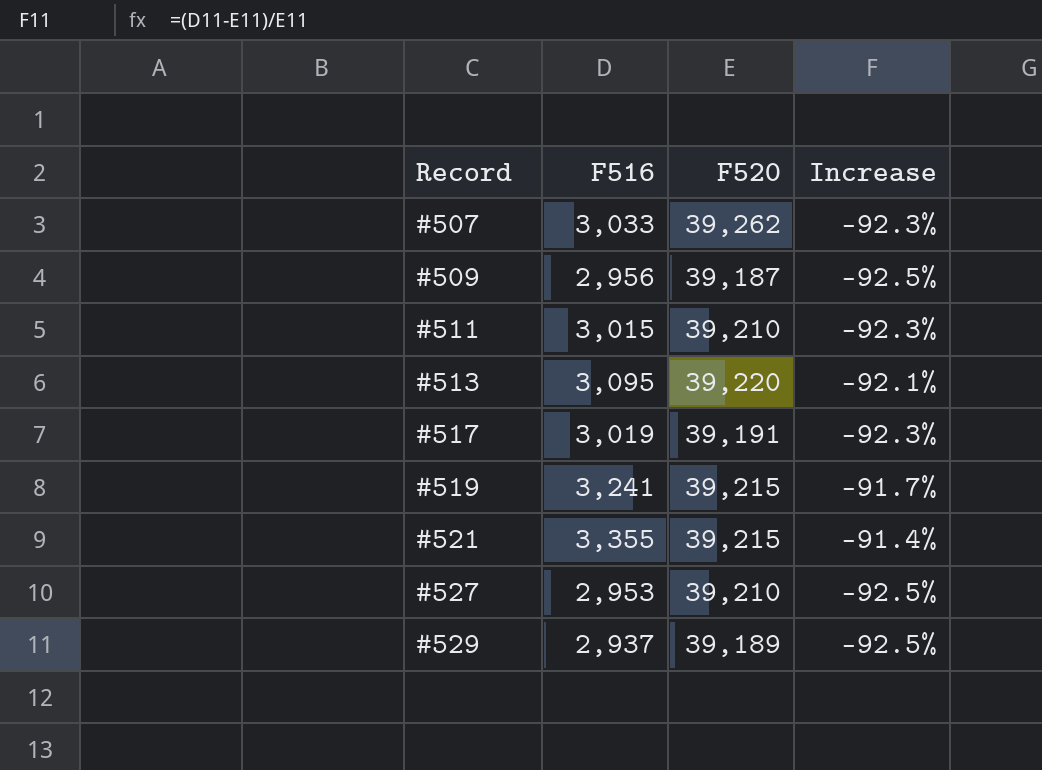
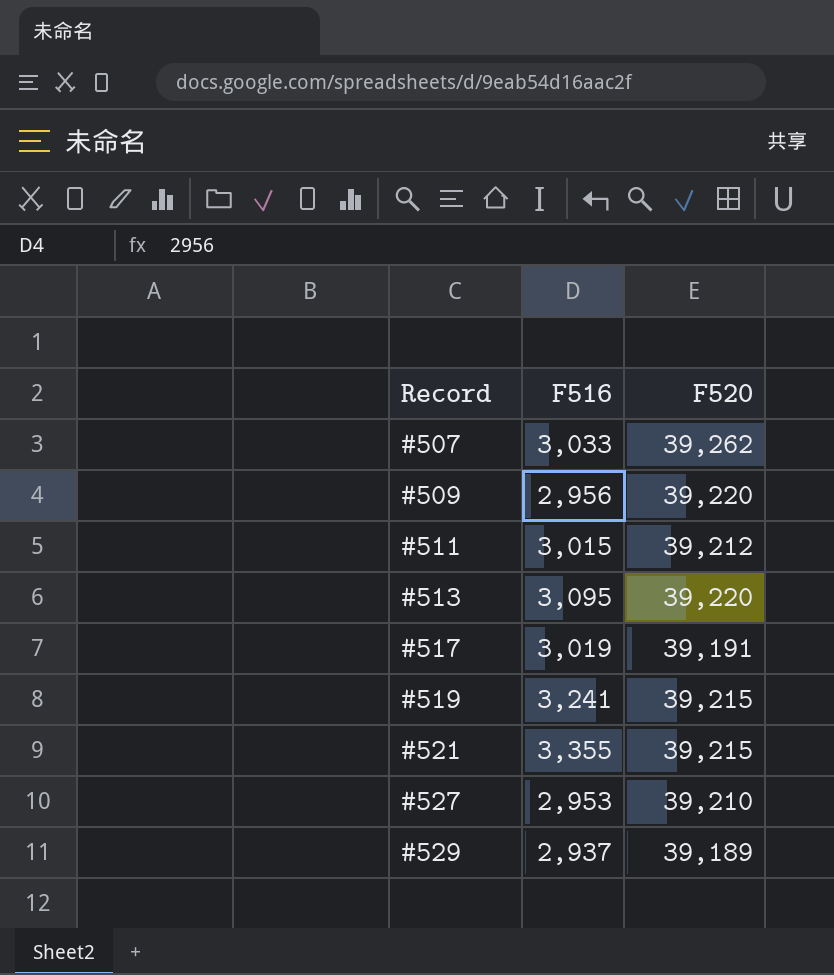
column Increase | formula: ([F516] - [F520]) / [F520] -> none
#509 | F520: 39,187 -> 39,220
#511 | F520: 39,210 -> 39,212

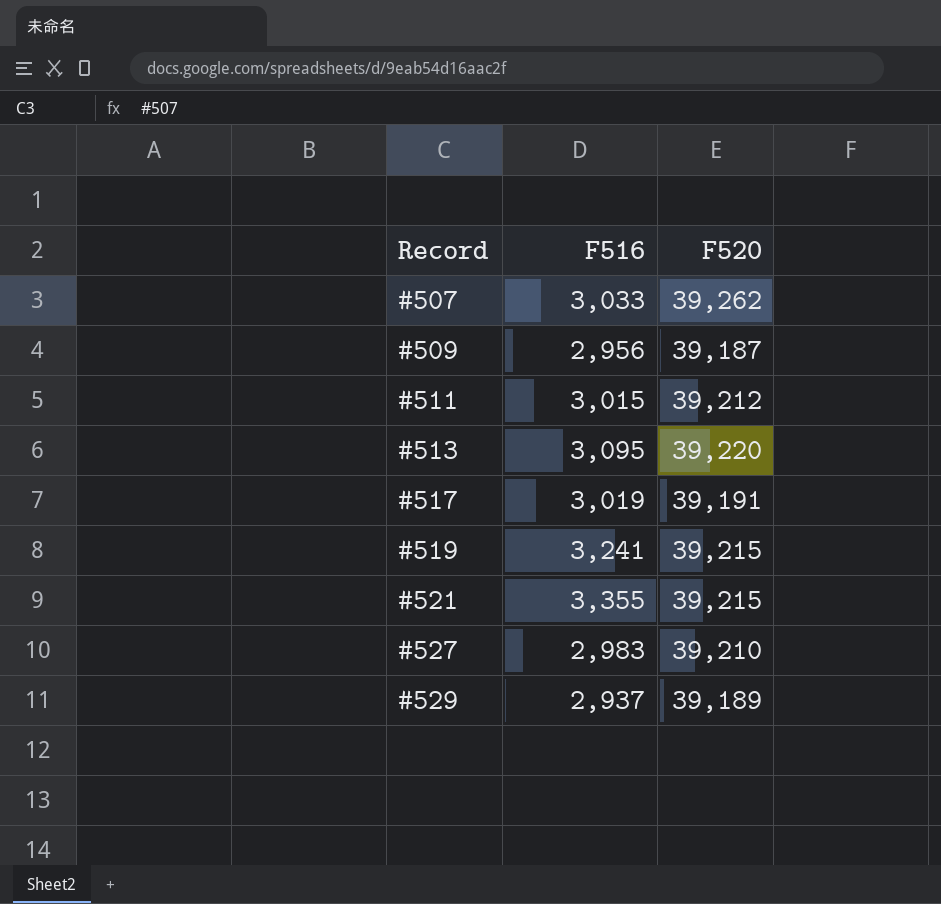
#509 | F520: 39,220 -> 39,187
#527 | F516: 2,953 -> 2,983

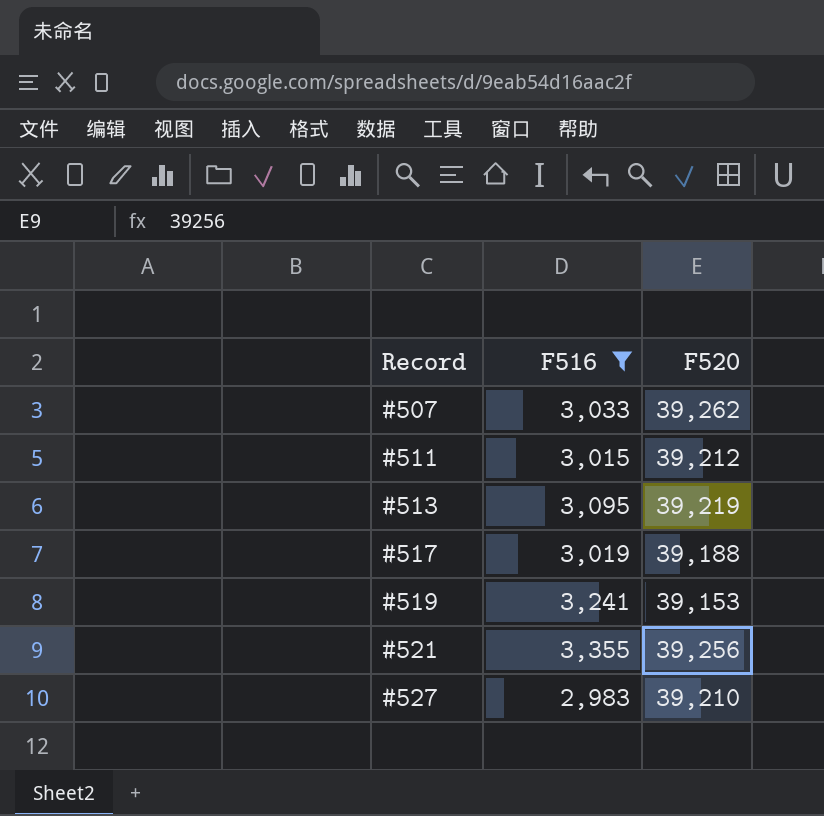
filter: none -> F516 >= 2,983
#513 | F520: 39,220 -> 39,219
#517 | F520: 39,191 -> 39,188
#519 | F520: 39,215 -> 39,153
#521 | F520: 39,215 -> 39,256

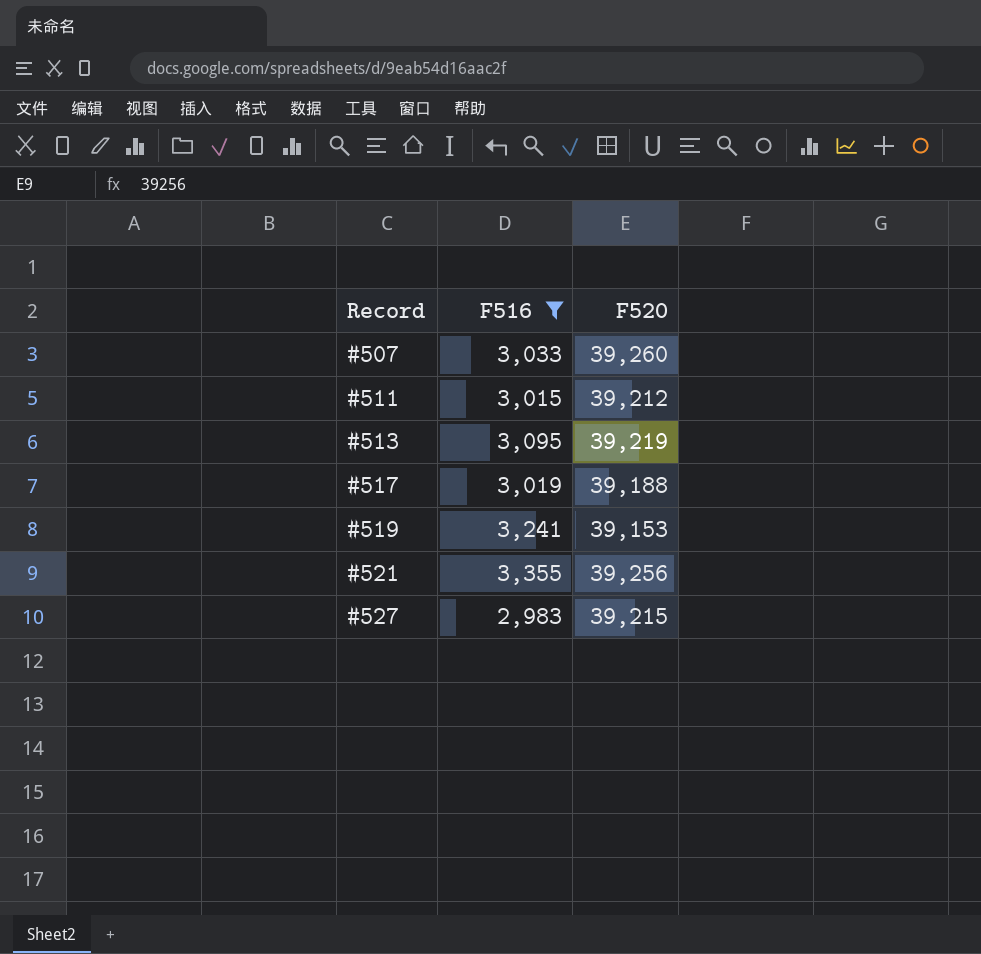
#507 | F520: 39,262 -> 39,260
#527 | F520: 39,210 -> 39,215

